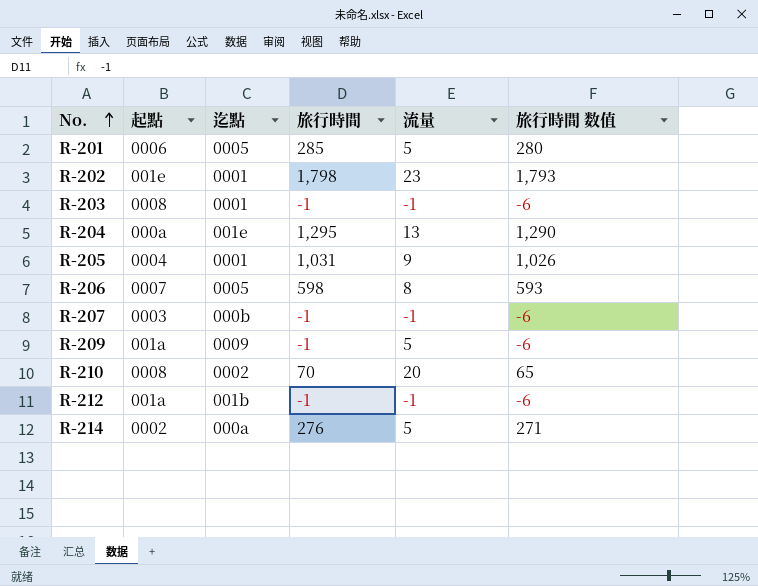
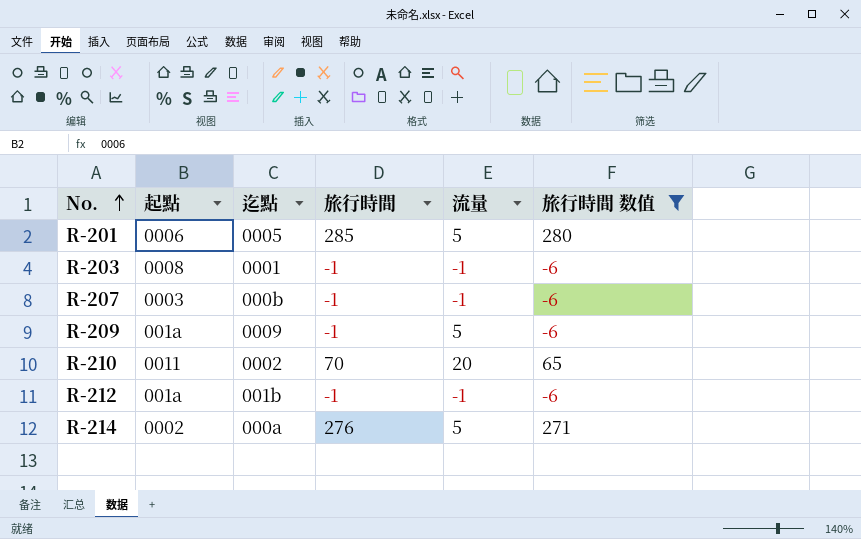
filter: none -> 旅行時間 数值 <= 280
R-210 | 起點: 0008 -> 0011

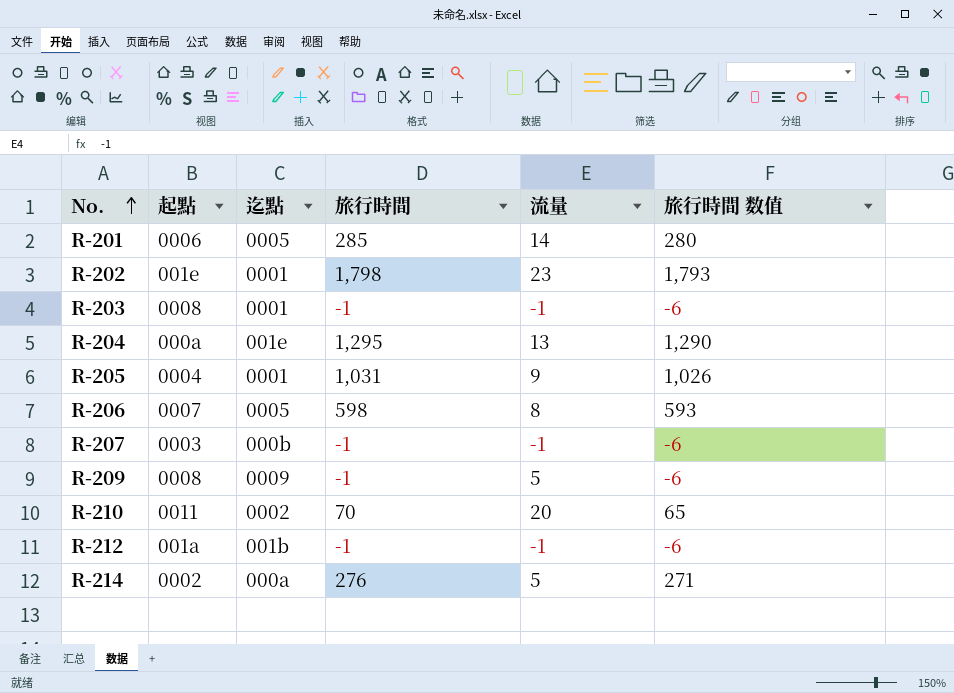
filter: 旅行時間 数值 <= 280 -> none
R-201 | 流量: 5 -> 14
R-209 | 起點: 001a -> 0008

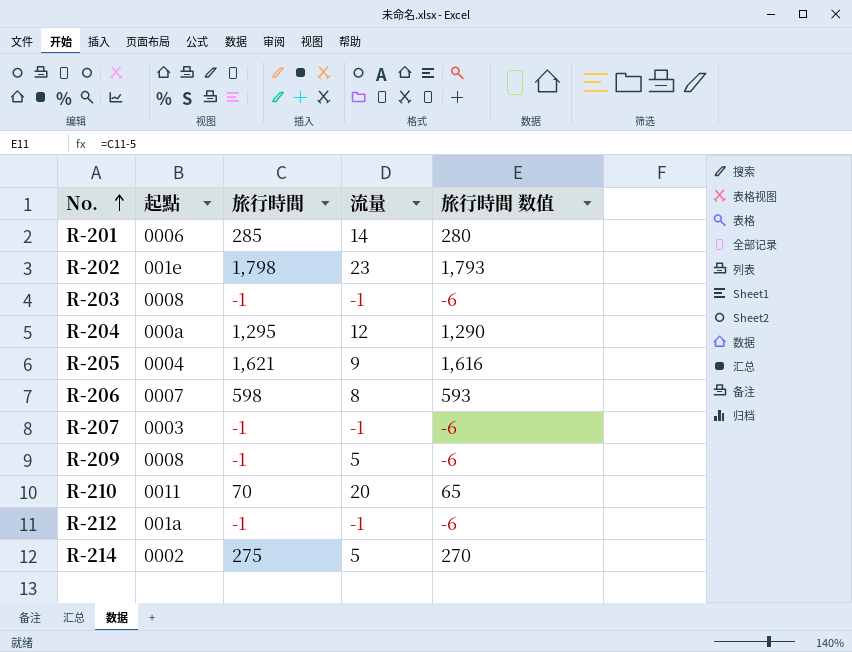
column 迄點 | position: 3 -> none
R-204 | 流量: 13 -> 12
R-205 | 旅行時間: 1,031 -> 1,621
R-205 | 旅行時間 数值: 1,026 -> 1,616
R-214 | 旅行時間: 276 -> 275
R-214 | 旅行時間 数值: 271 -> 270

